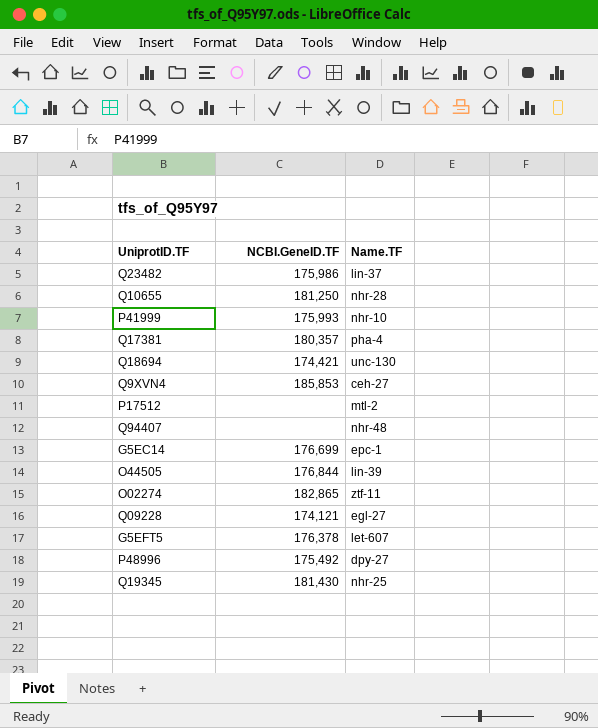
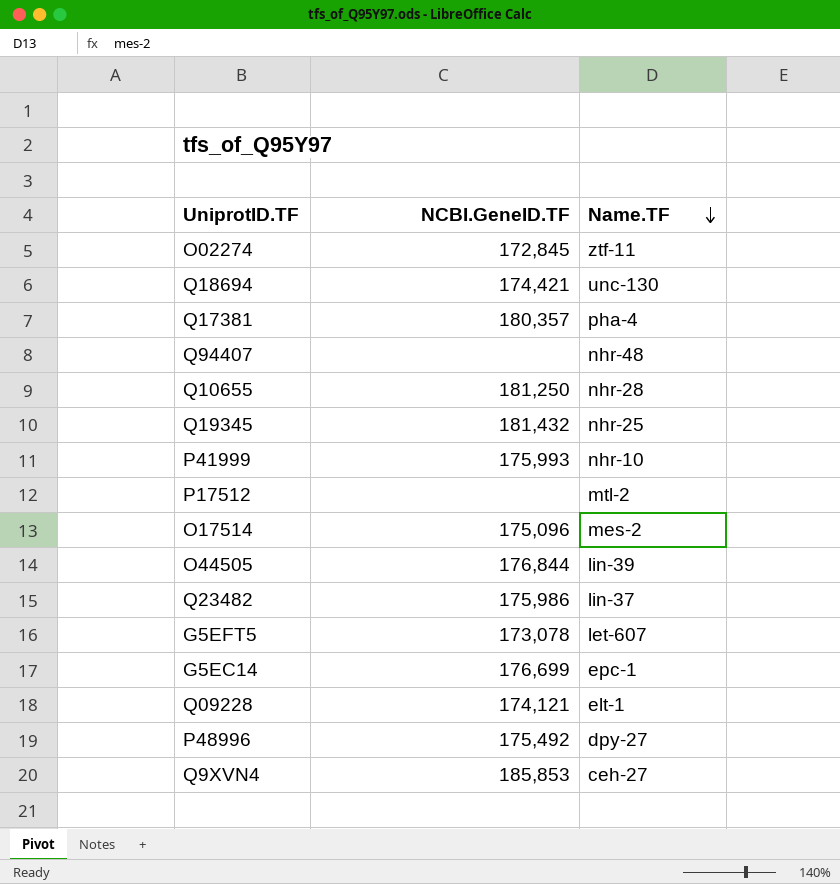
row order: none -> Name.TF descending
O02274 | NCBI.GeneID.TF: 182,865 -> 172,845
Q19345 | NCBI.GeneID.TF: 181,430 -> 181,432
row O17514: none -> 175,096 | mes-2
G5EFT5 | NCBI.GeneID.TF: 176,378 -> 173,078
Q09228 | Name.TF: egl-27 -> elt-1

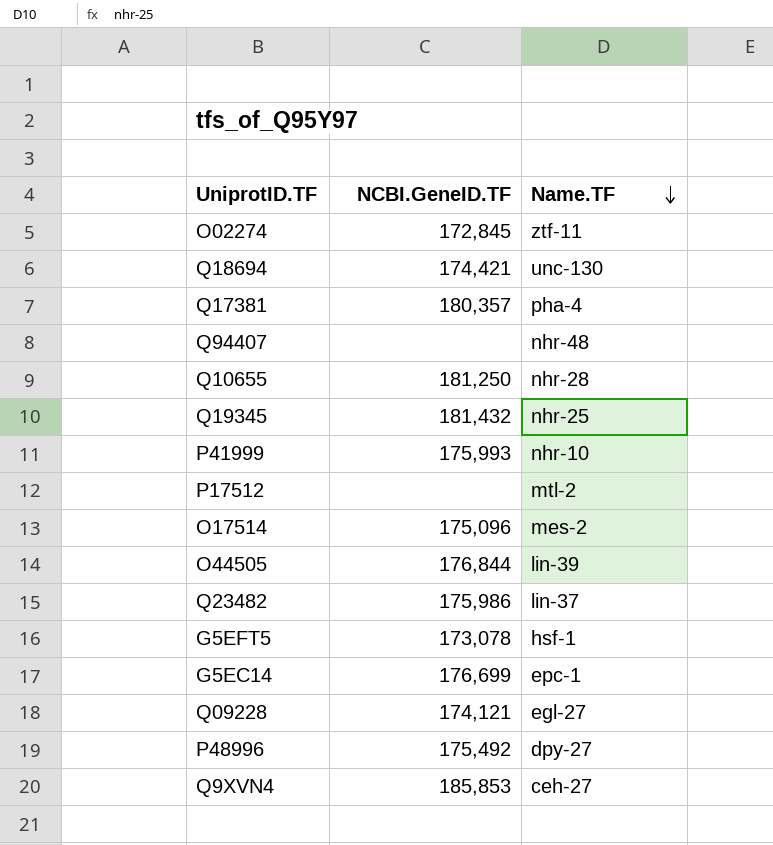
G5EFT5 | Name.TF: let-607 -> hsf-1
Q09228 | Name.TF: elt-1 -> egl-27

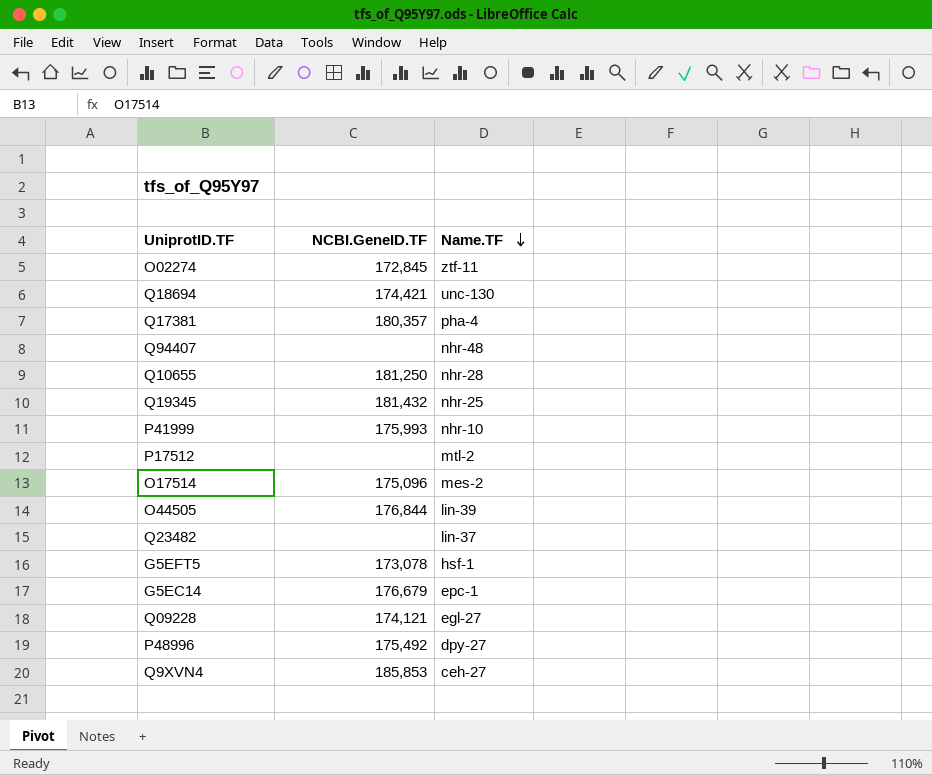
Q23482 | NCBI.GeneID.TF: 175,986 -> none
G5EC14 | NCBI.GeneID.TF: 176,699 -> 176,679

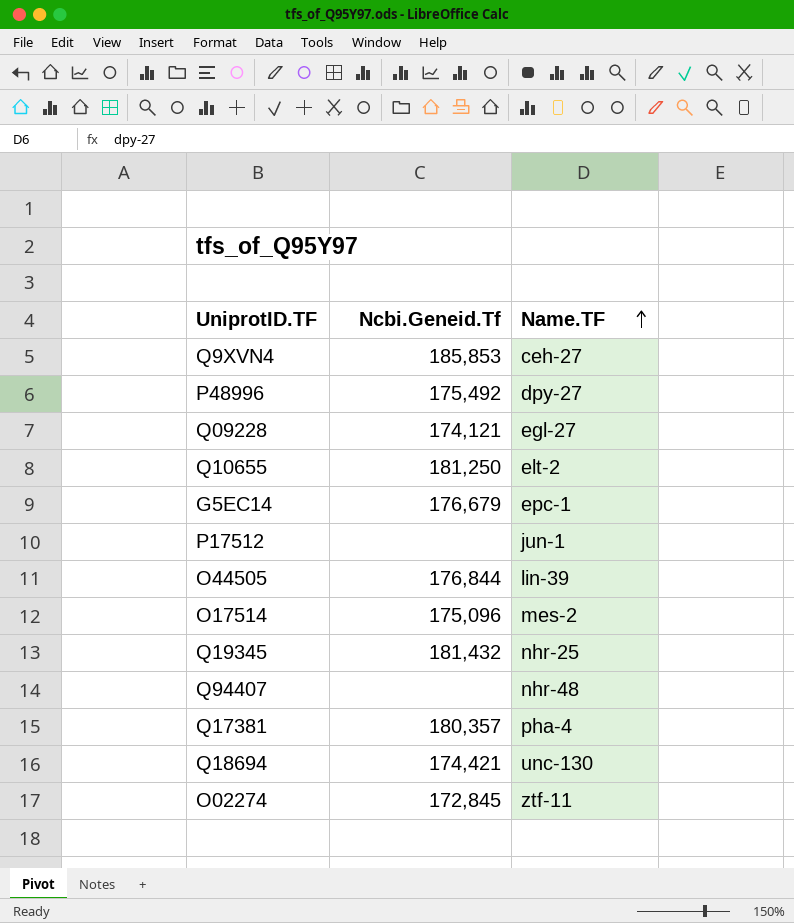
row order: Name.TF descending -> Name.TF ascending
column name: NCBI.GeneID.TF -> Ncbi.Geneid.Tf
row P41999: 175,993 | nhr-10 -> none
row Q23482: none | lin-37 -> none
row G5EFT5: 173,078 | hsf-1 -> none
Q10655 | Name.TF: nhr-28 -> elt-2
P17512 | Name.TF: mtl-2 -> jun-1

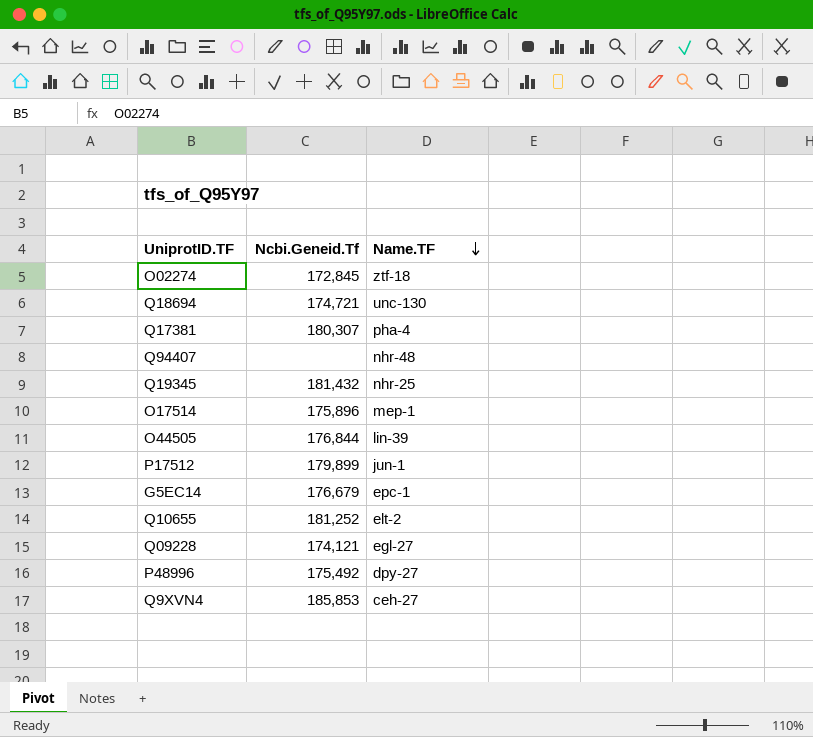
row order: Name.TF ascending -> Name.TF descending
O02274 | Name.TF: ztf-11 -> ztf-18
Q18694 | Ncbi.Geneid.Tf: 174,421 -> 174,721
Q17381 | Ncbi.Geneid.Tf: 180,357 -> 180,307
O17514 | Ncbi.Geneid.Tf: 175,096 -> 175,896
O17514 | Name.TF: mes-2 -> mep-1
P17512 | Ncbi.Geneid.Tf: none -> 179,899
Q10655 | Ncbi.Geneid.Tf: 181,250 -> 181,252

